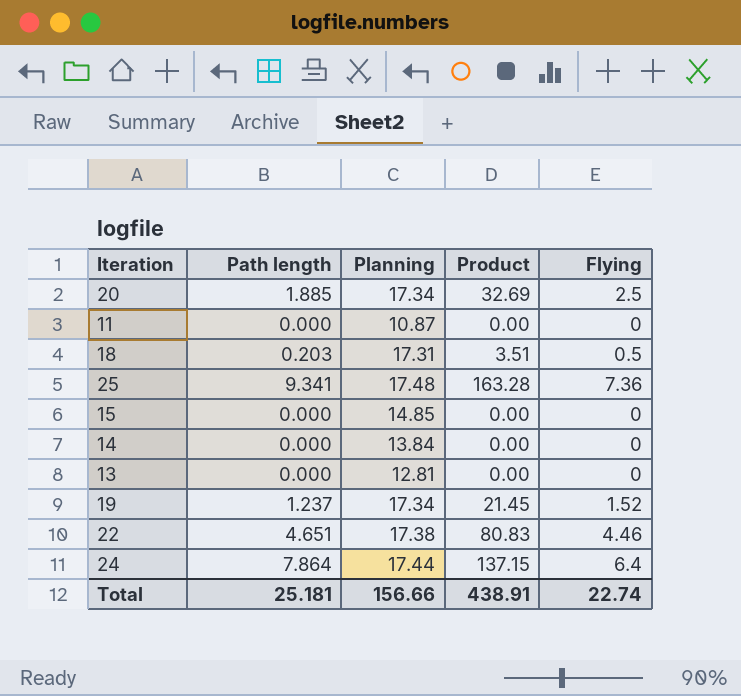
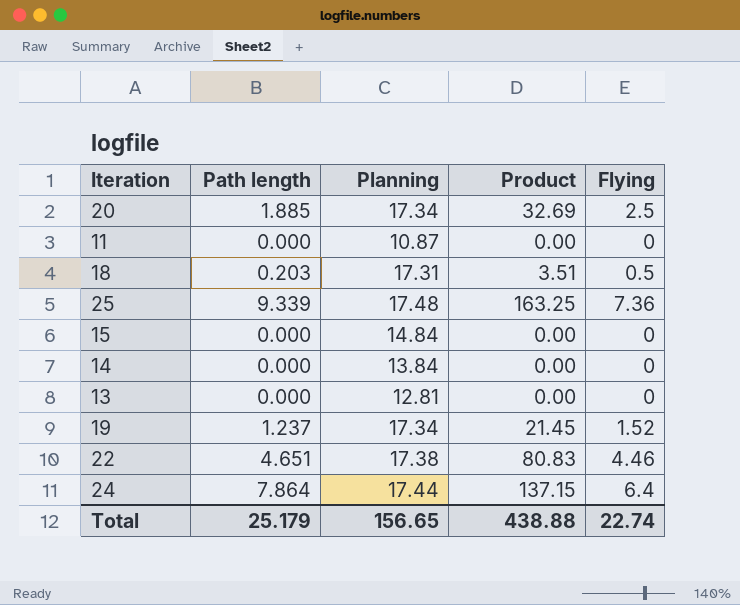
25 | Path length: 9.341 -> 9.339
25 | Product: 163.28 -> 163.25
15 | Planning: 14.85 -> 14.84
Total | Path length: 25.181 -> 25.179
Total | Planning: 156.66 -> 156.65
Total | Product: 438.91 -> 438.88

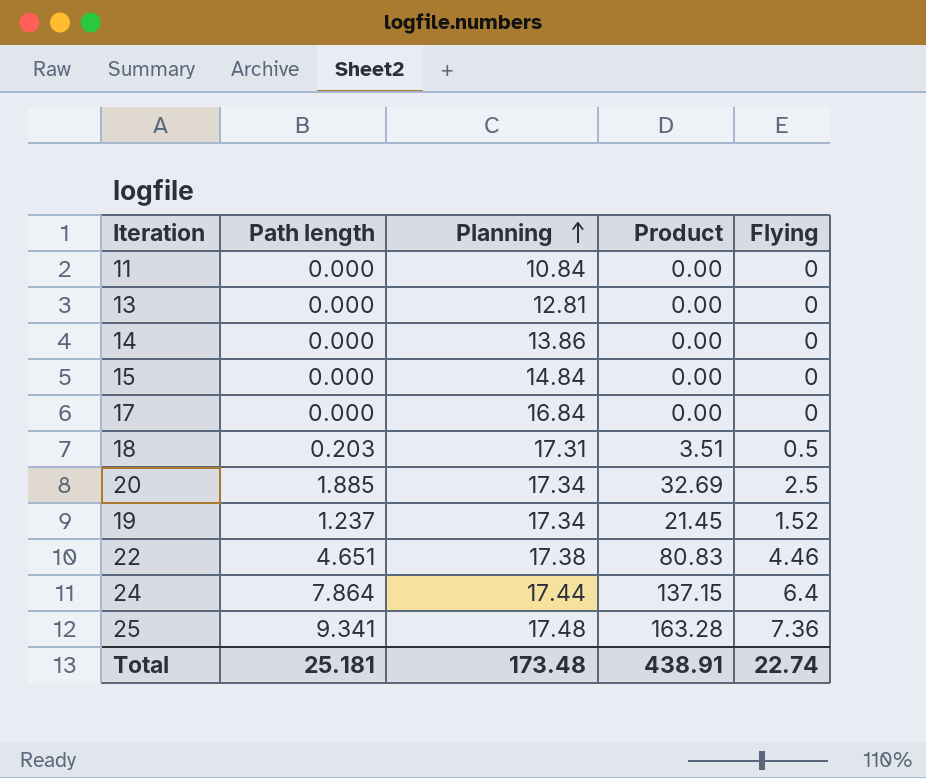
row order: none -> Planning ascending
11 | Planning: 10.87 -> 10.84
14 | Planning: 13.84 -> 13.86
row 17: none -> 0.000 | 16.84 | 0.00 | 0
25 | Path length: 9.339 -> 9.341
25 | Product: 163.25 -> 163.28
Total | Path length: 25.179 -> 25.181
Total | Planning: 156.65 -> 173.48
Total | Product: 438.88 -> 438.91

